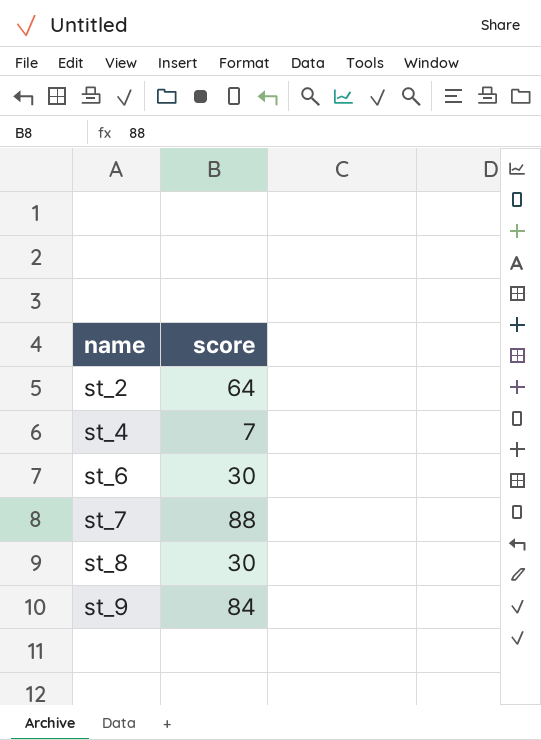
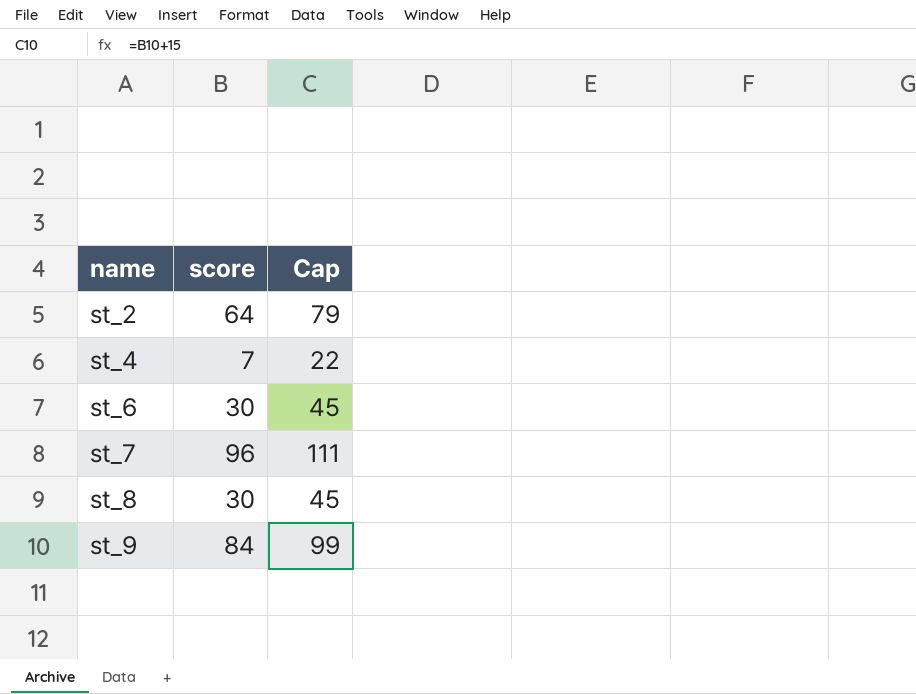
column Cap | formula: none -> [score] + 15
st_7 | score: 88 -> 96

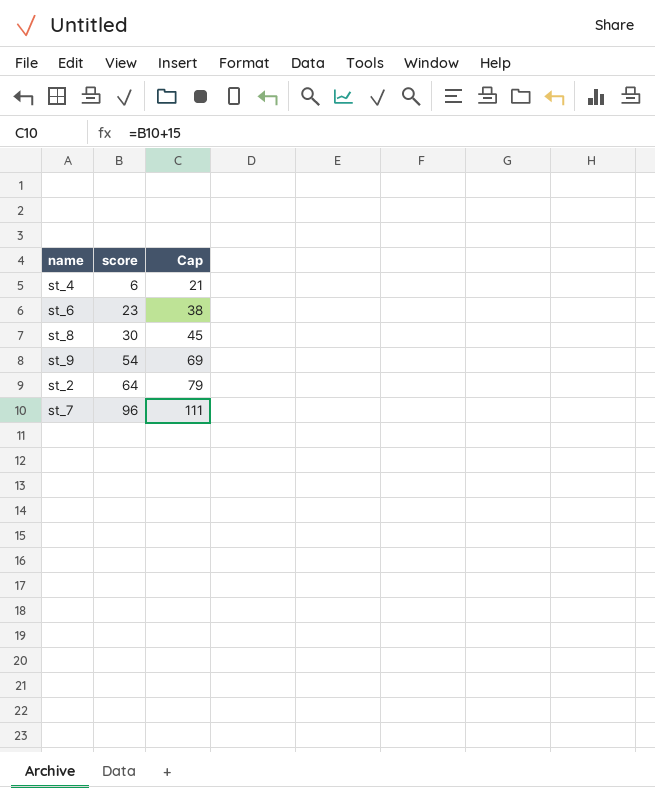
row order: name ascending -> score ascending
st_4 | score: 7 -> 6
st_4 | Cap: 22 -> 21
st_6 | score: 30 -> 23
st_6 | Cap: 45 -> 38
st_9 | score: 84 -> 54
st_9 | Cap: 99 -> 69

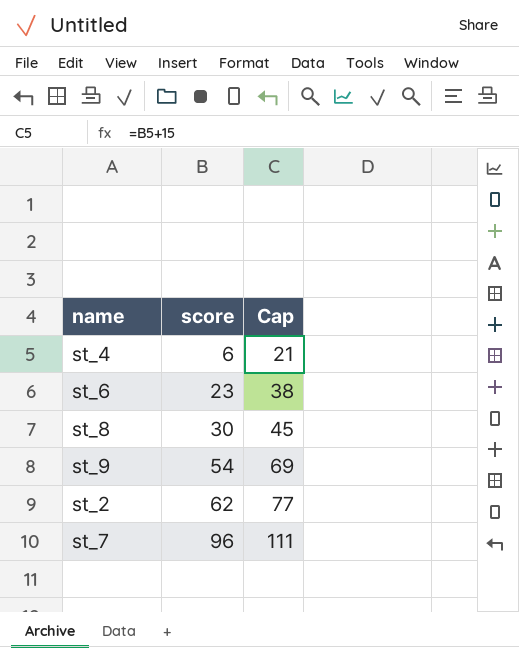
st_2 | score: 64 -> 62
st_2 | Cap: 79 -> 77

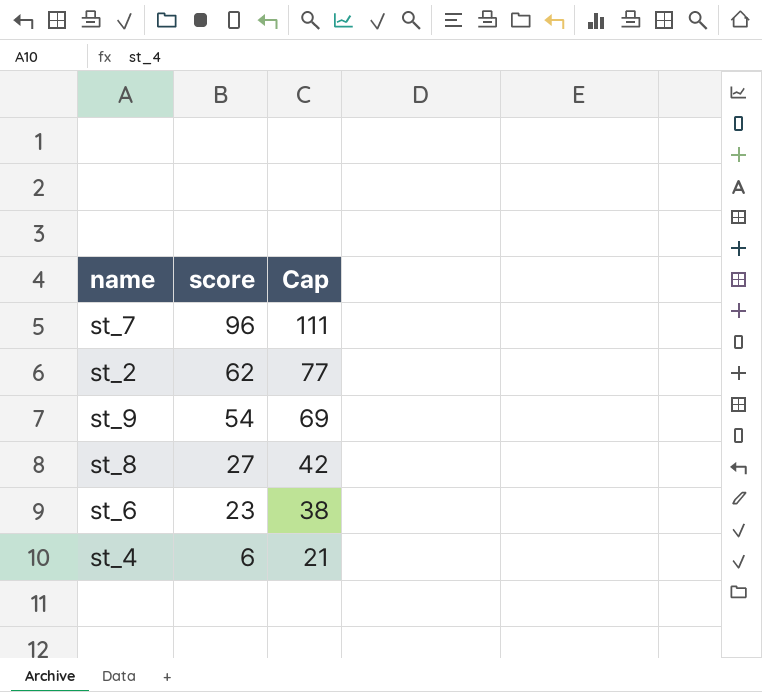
row order: score ascending -> score descending
st_8 | score: 30 -> 27
st_8 | Cap: 45 -> 42

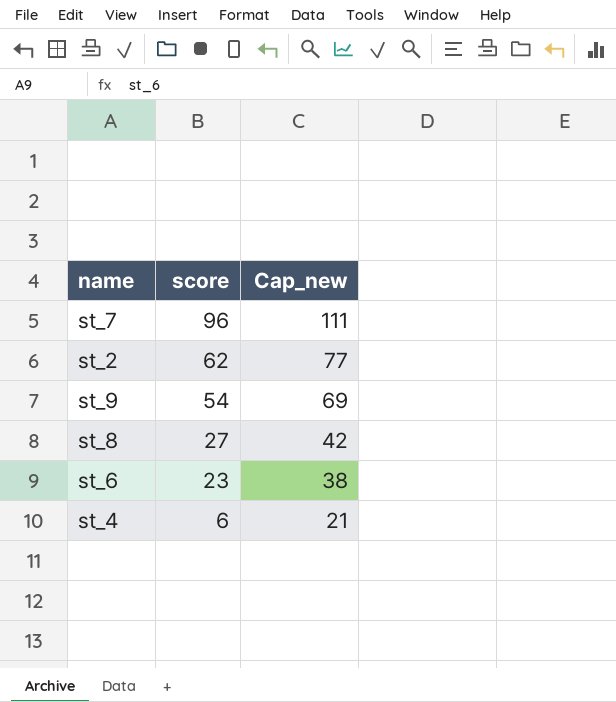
column name: Cap -> Cap_new

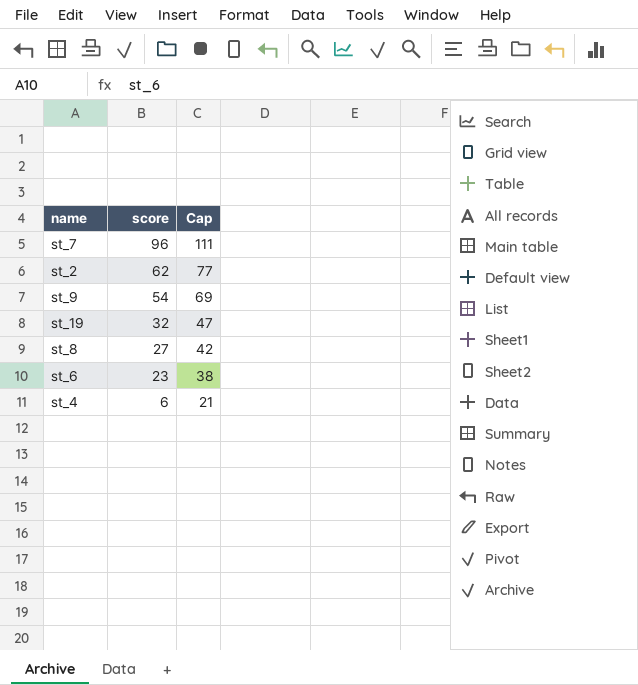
column name: Cap_new -> Cap
row st_19: none -> 32 | 47

